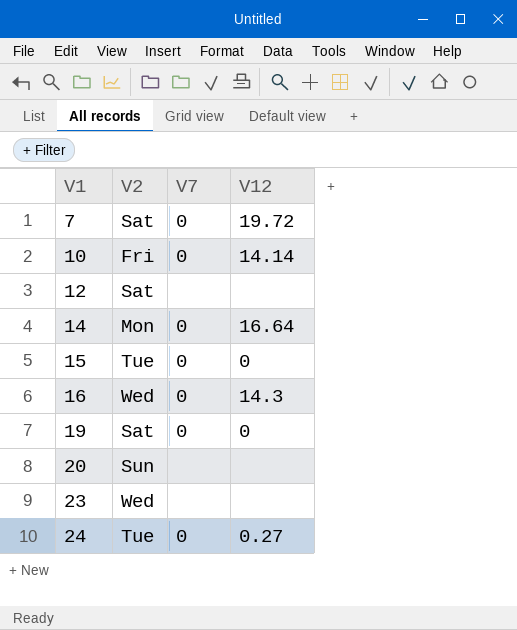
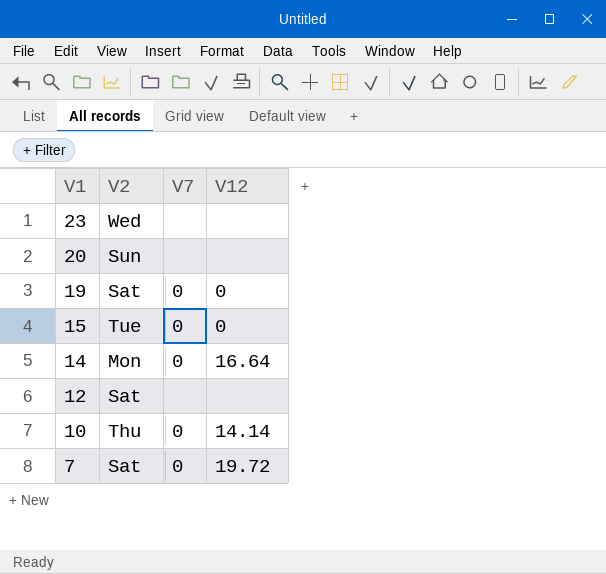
row order: V1 ascending -> V1 descending
row 16: Wed | 0 | 14.3 -> none
row 24: Tue | 0 | 0.27 -> none
10 | V2: Fri -> Thu

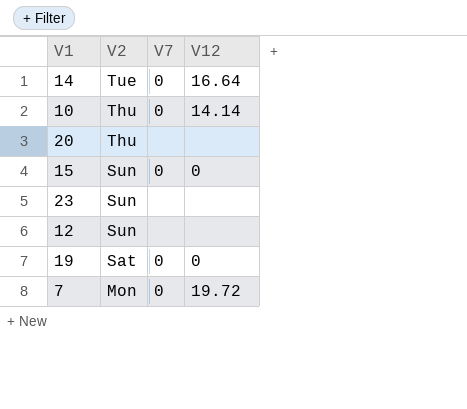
row order: V1 descending -> V2 descending
14 | V2: Mon -> Tue
20 | V2: Sun -> Thu
15 | V2: Tue -> Sun
23 | V2: Wed -> Sun
12 | V2: Sat -> Sun
7 | V2: Sat -> Mon

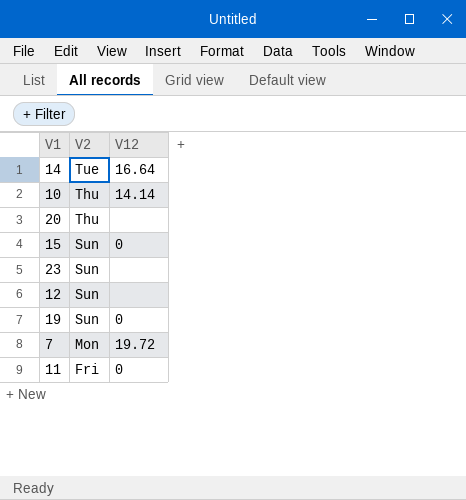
column V7 | position: 3 -> none
19 | V2: Sat -> Sun
row 11: none -> Fri | 0

